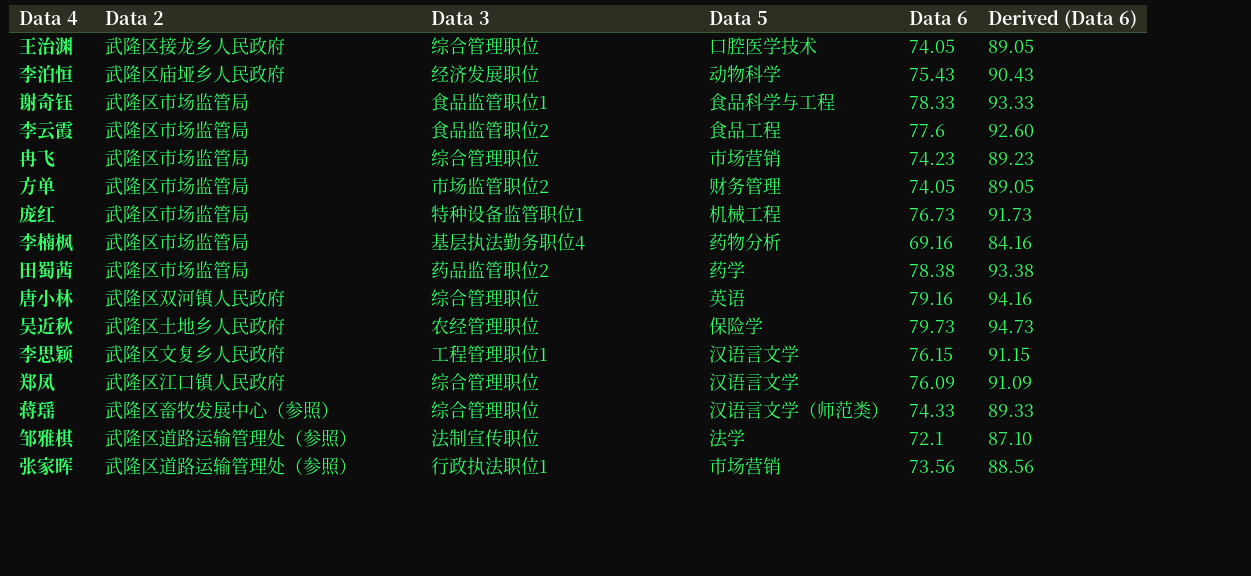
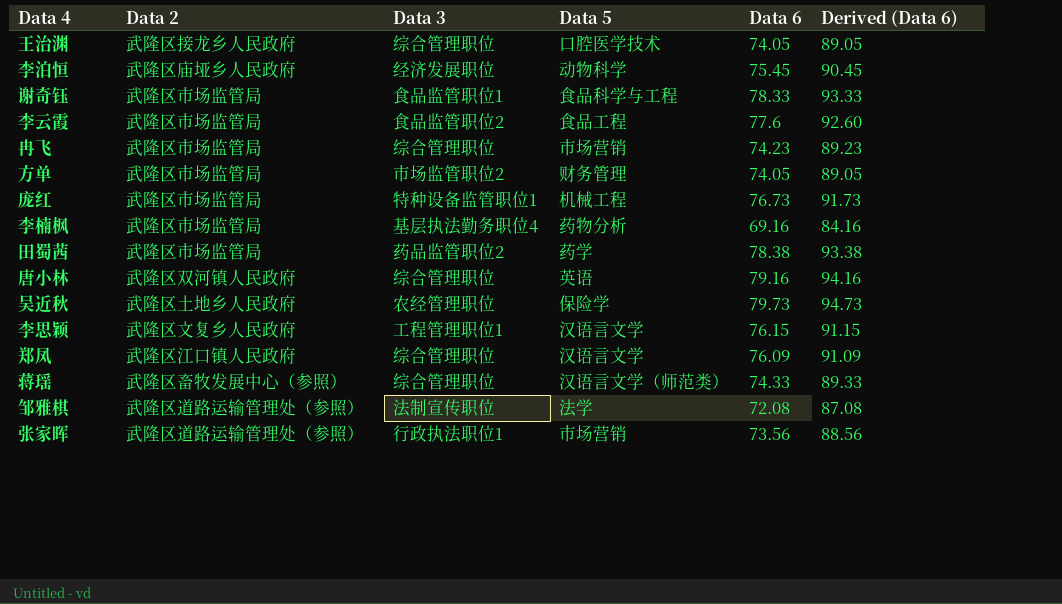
李泊恒 | Data 6: 75.43 -> 75.45
李泊恒 | Derived (Data 6): 90.43 -> 90.45
邹雅棋 | Data 6: 72.1 -> 72.08
邹雅棋 | Derived (Data 6): 87.10 -> 87.08

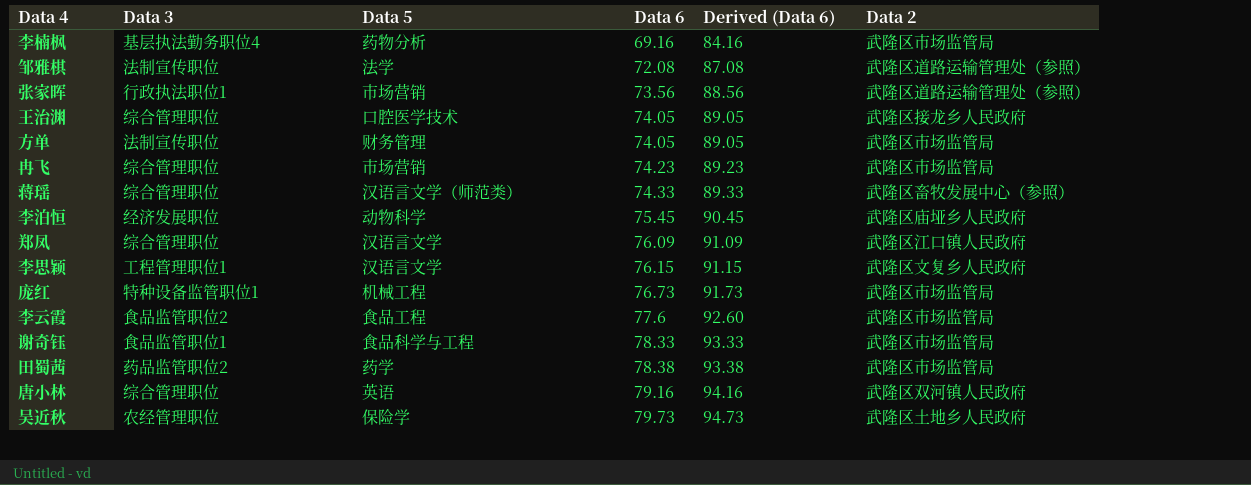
row order: none -> Data 6 ascending
column Data 2 | position: 2 -> 6
方单 | Data 3: 市场监管职位2 -> 法制宣传职位

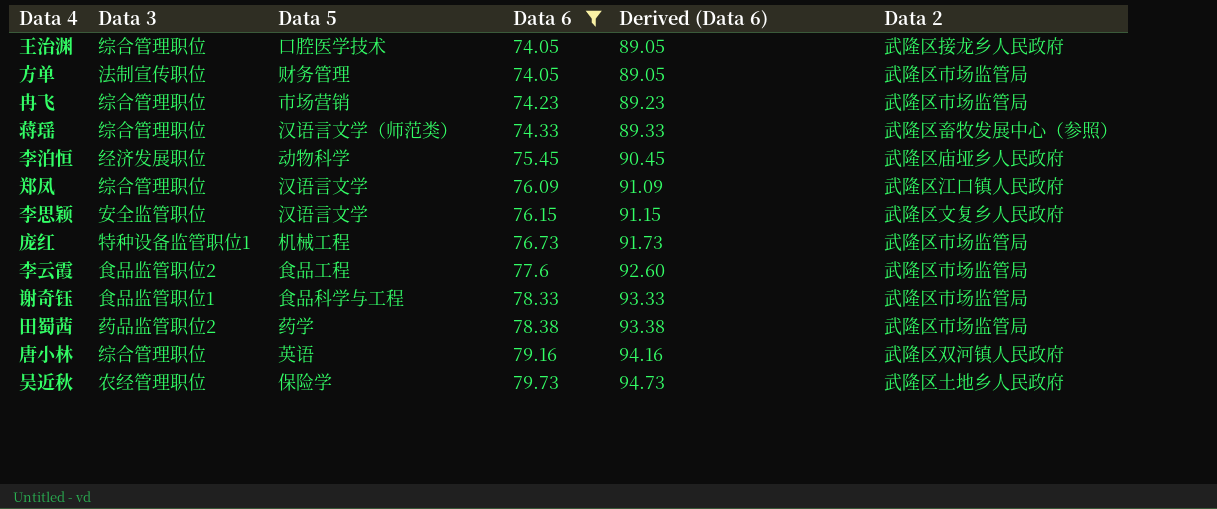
filter: none -> Data 6 >= 74.05
李思颖 | Data 3: 工程管理职位1 -> 安全监管职位

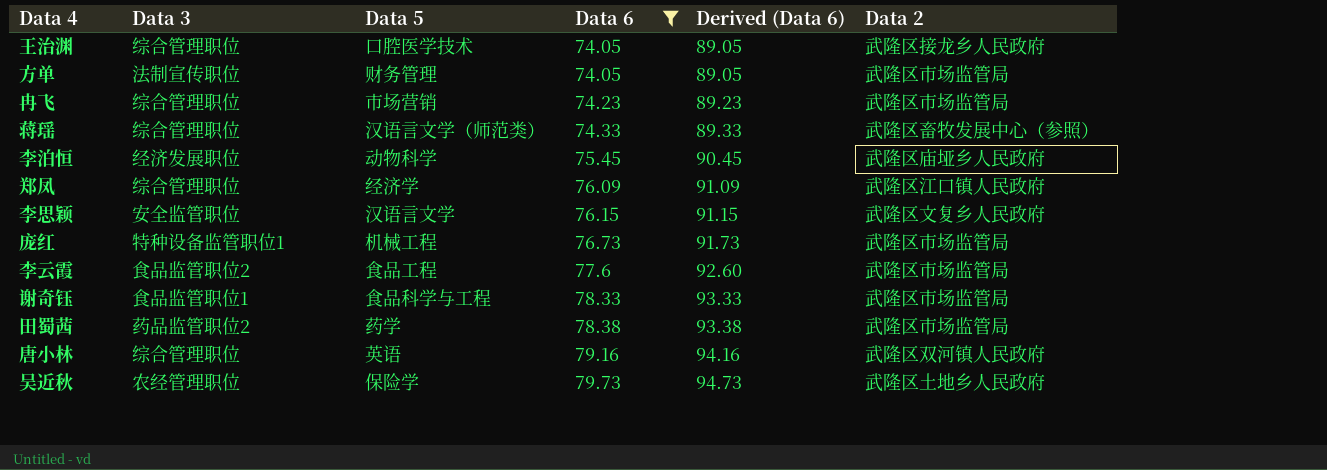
郑凤 | Data 5: 汉语言文学 -> 经济学

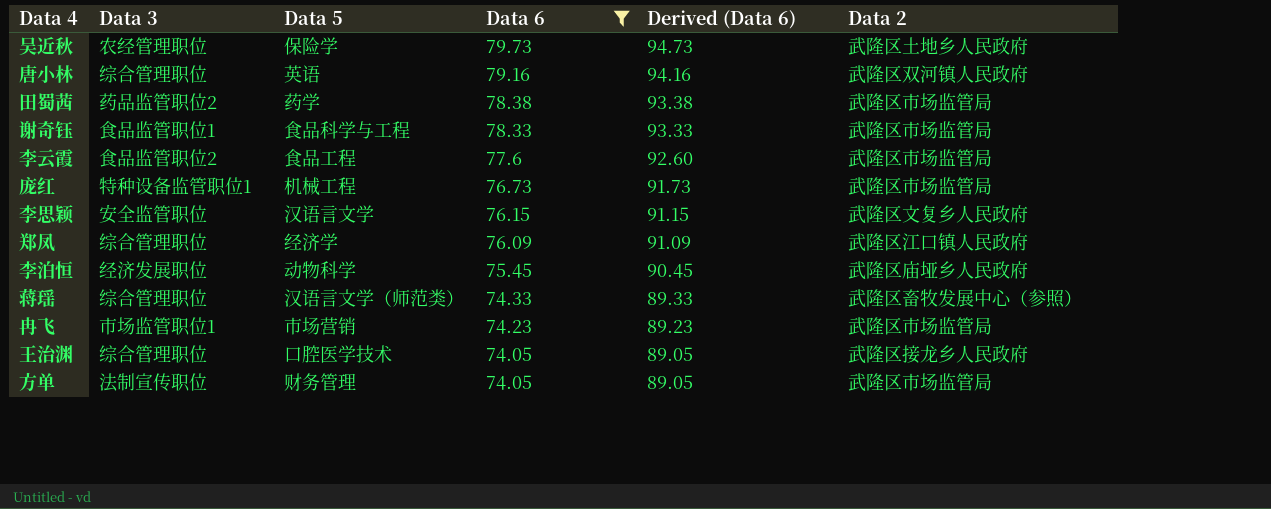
row order: Data 6 ascending -> Data 6 descending
冉飞 | Data 3: 综合管理职位 -> 市场监管职位1

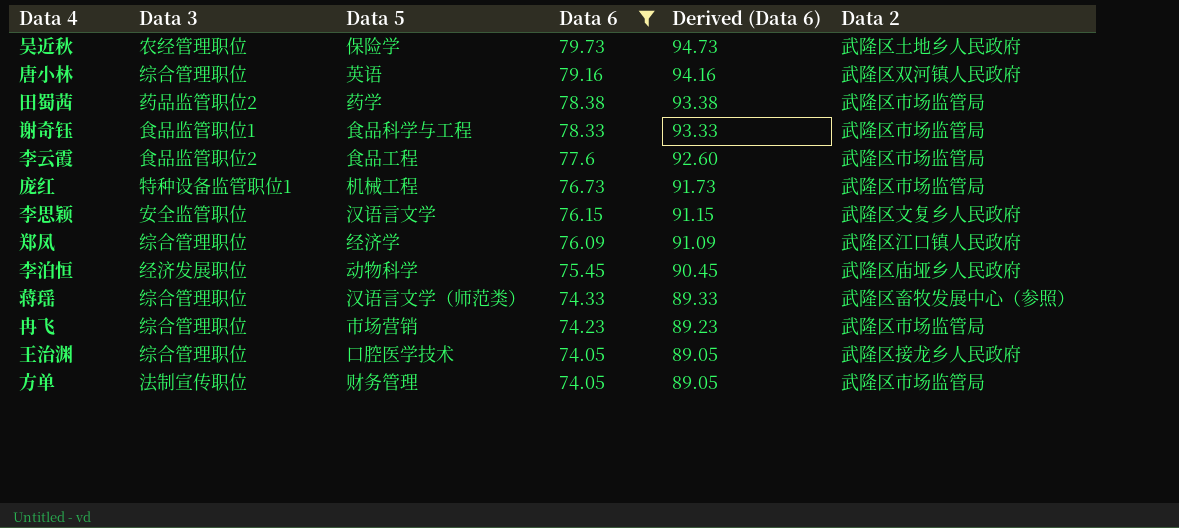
冉飞 | Data 3: 市场监管职位1 -> 综合管理职位

